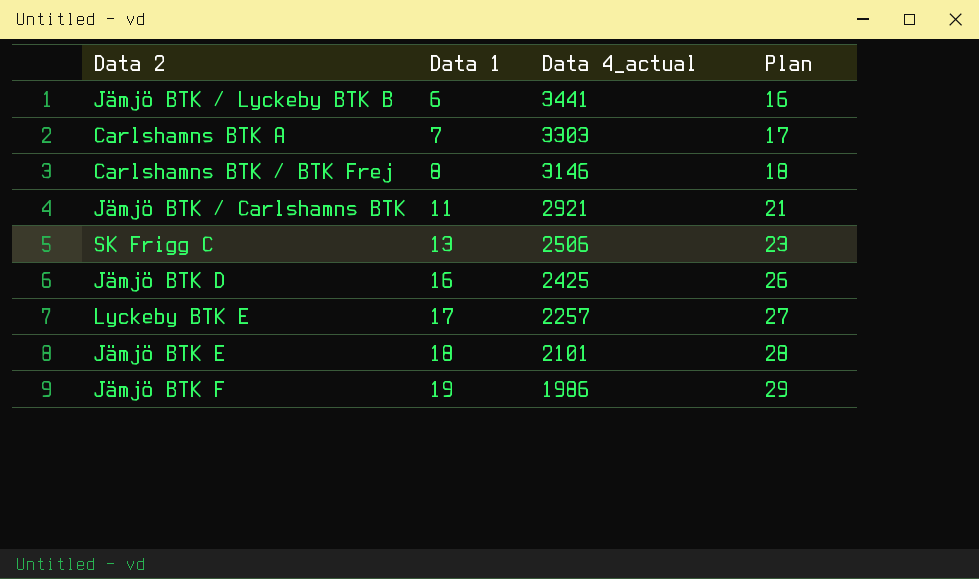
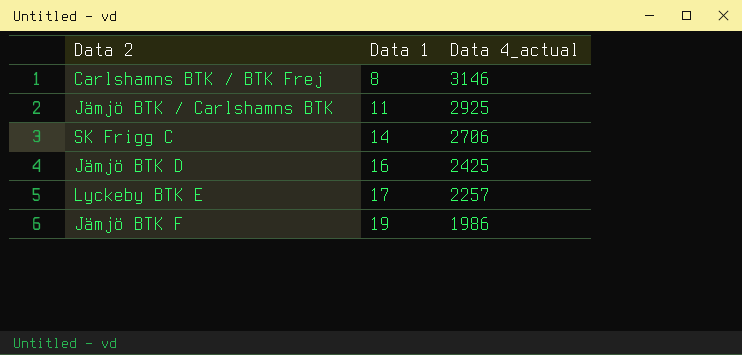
column Plan | formula: [Data 1] + 10 -> none
row Jämjö BTK / Lyckeby BTK B: 6 | 3441 | 16 -> none
row Carlshamns BTK A: 7 | 3303 | 17 -> none
row Jämjö BTK E: 18 | 2101 | 28 -> none
Jämjö BTK / Carlshamns BTK | Data 4_actual: 2921 -> 2925
SK Frigg C | Data 1: 13 -> 14
SK Frigg C | Data 4_actual: 2506 -> 2706

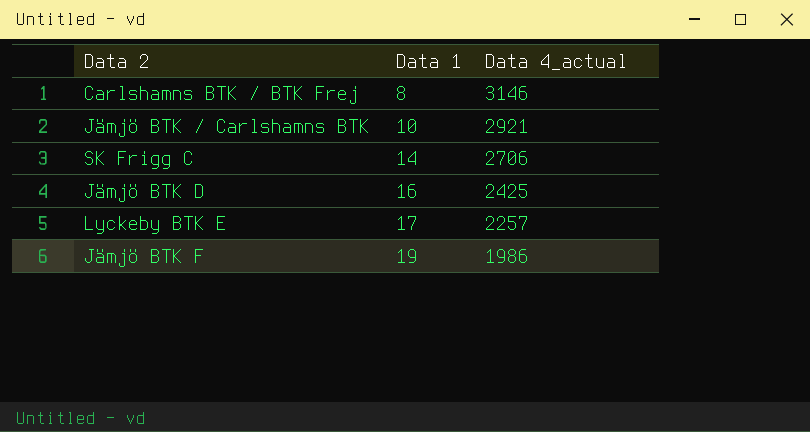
Jämjö BTK / Carlshamns BTK | Data 1: 11 -> 10
Jämjö BTK / Carlshamns BTK | Data 4_actual: 2925 -> 2921

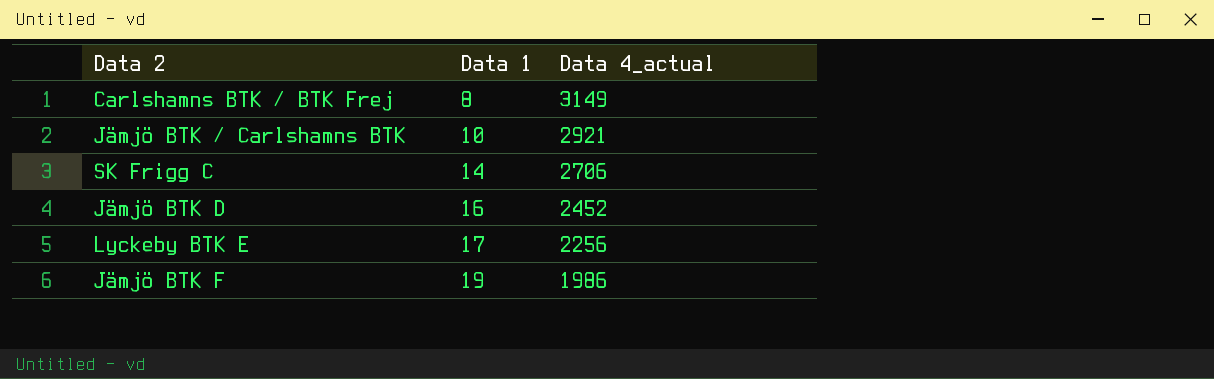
Carlshamns BTK / BTK Frej | Data 4_actual: 3146 -> 3149
Jämjö BTK D | Data 4_actual: 2425 -> 2452
Lyckeby BTK E | Data 4_actual: 2257 -> 2256

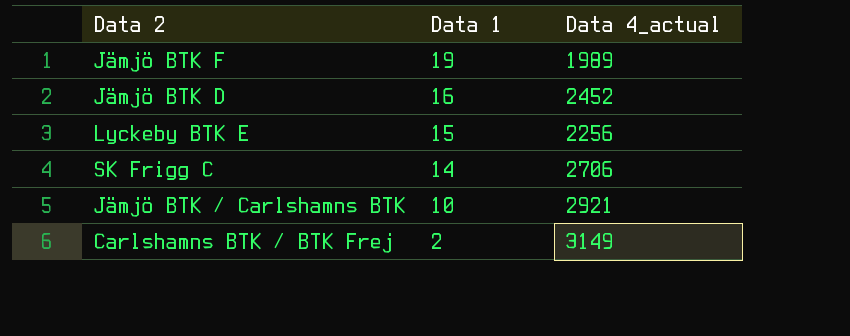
row order: Data 1 ascending -> Data 1 descending
Jämjö BTK F | Data 4_actual: 1986 -> 1989
Lyckeby BTK E | Data 1: 17 -> 15
Carlshamns BTK / BTK Frej | Data 1: 8 -> 2

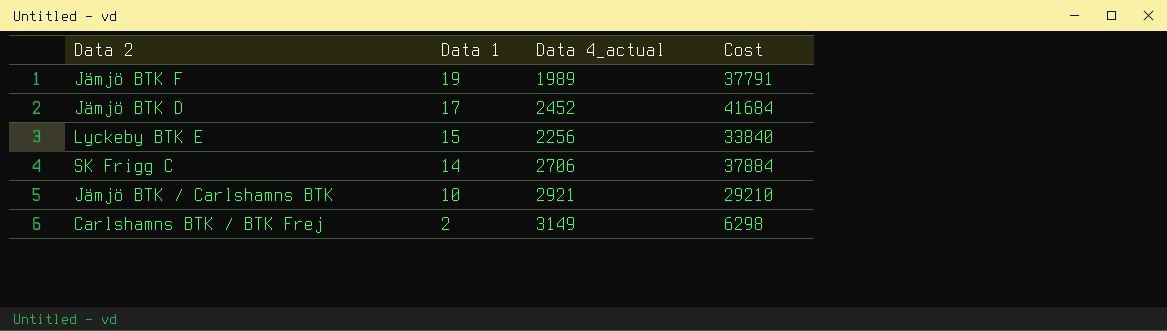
column Cost | formula: none -> [Data 1] * [Data 4_actual]
Jämjö BTK D | Data 1: 16 -> 17

